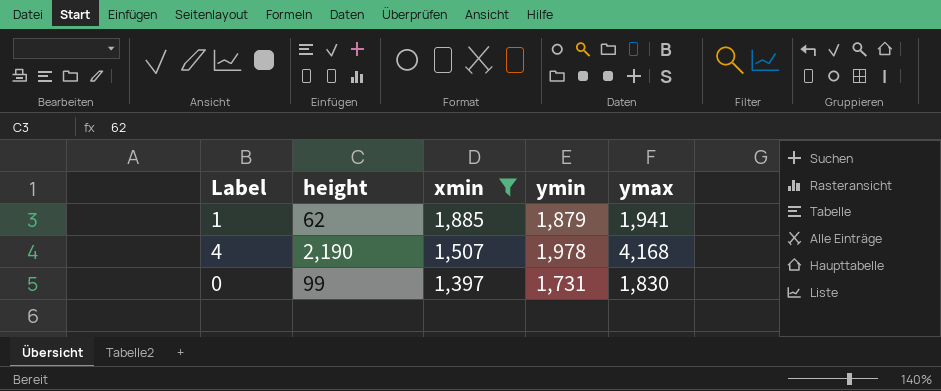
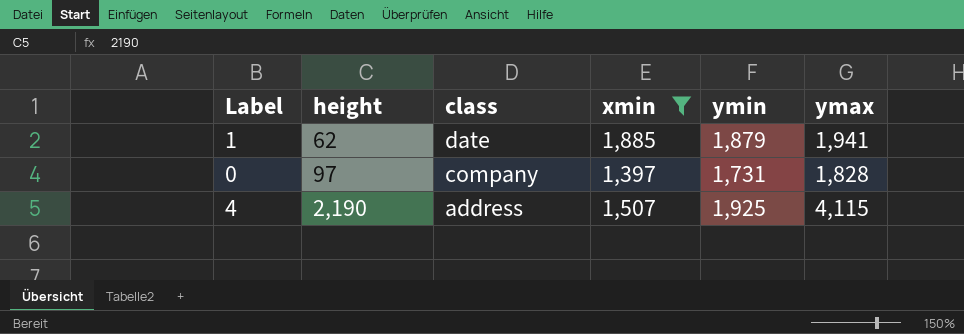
row order: xmin descending -> height ascending
column class | position: none -> 3
0 | height: 99 -> 97
0 | ymax: 1,830 -> 1,828
4 | ymin: 1,978 -> 1,925
4 | ymax: 4,168 -> 4,115

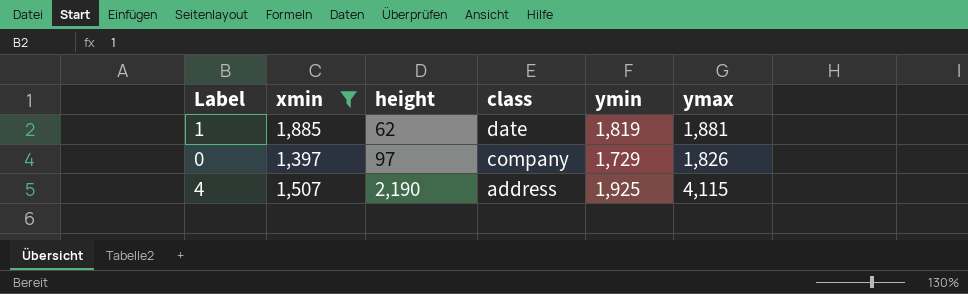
column xmin | position: 4 -> 2
1 | ymin: 1,879 -> 1,819
1 | ymax: 1,941 -> 1,881
0 | ymin: 1,731 -> 1,729
0 | ymax: 1,828 -> 1,826

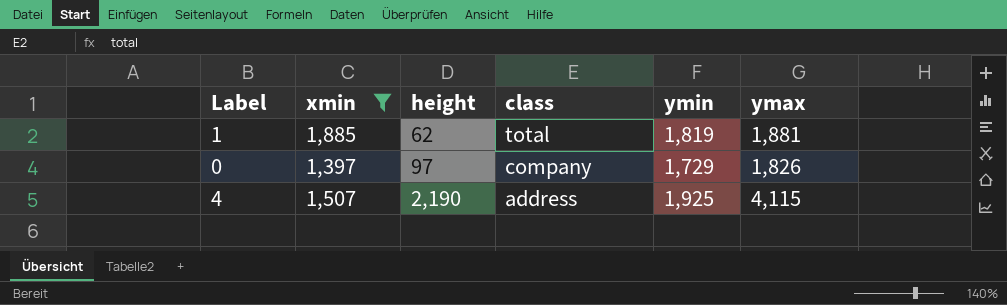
1 | class: date -> total

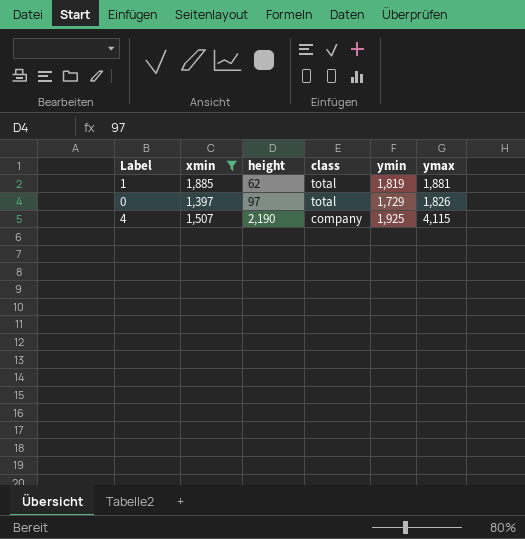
0 | class: company -> total
4 | class: address -> company

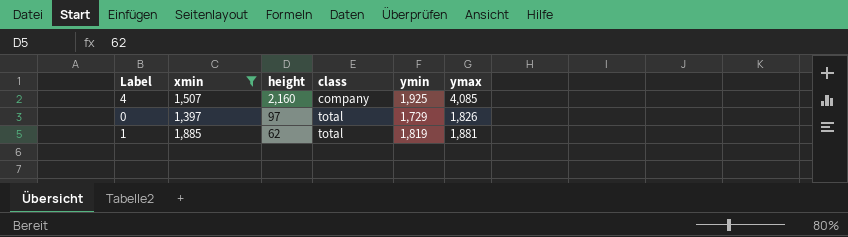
row order: height ascending -> height descending
4 | height: 2,190 -> 2,160
4 | ymax: 4,115 -> 4,085

